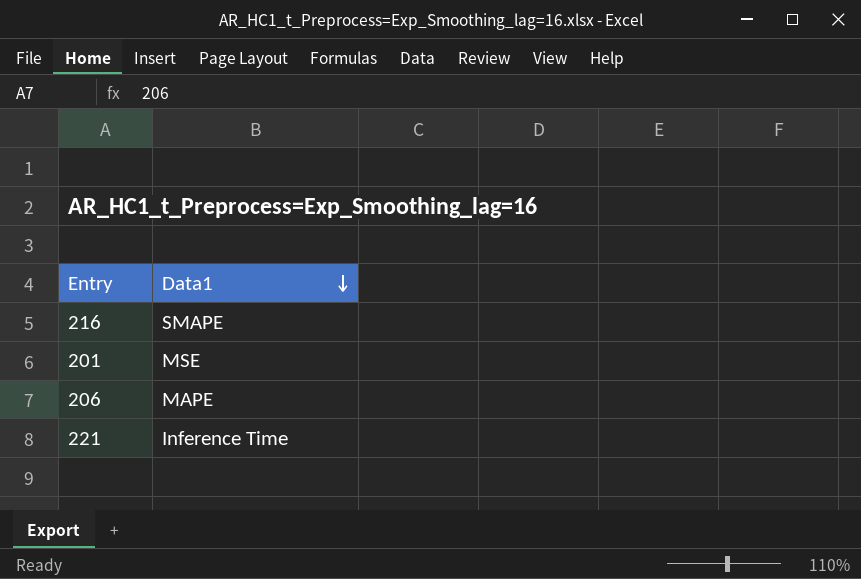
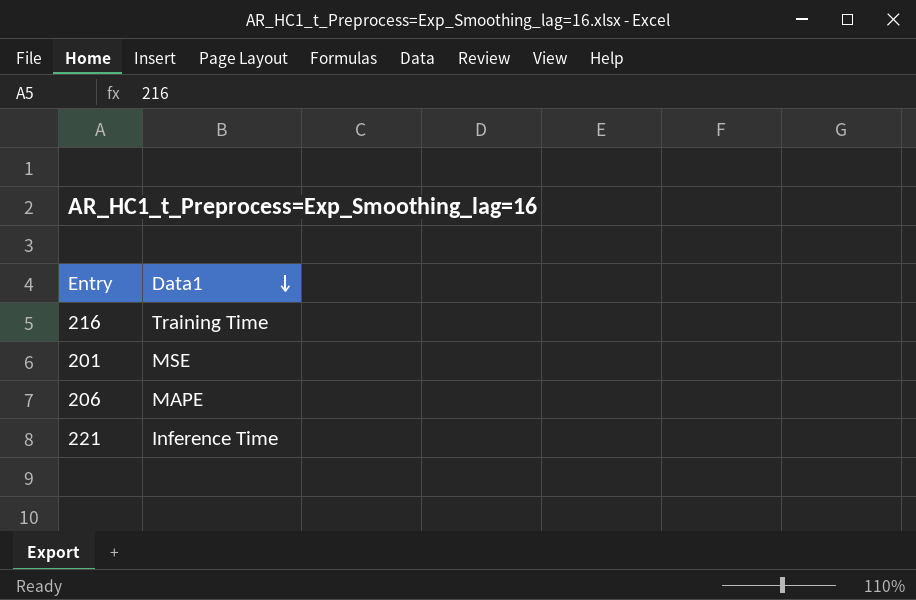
216 | Data1: SMAPE -> Training Time

